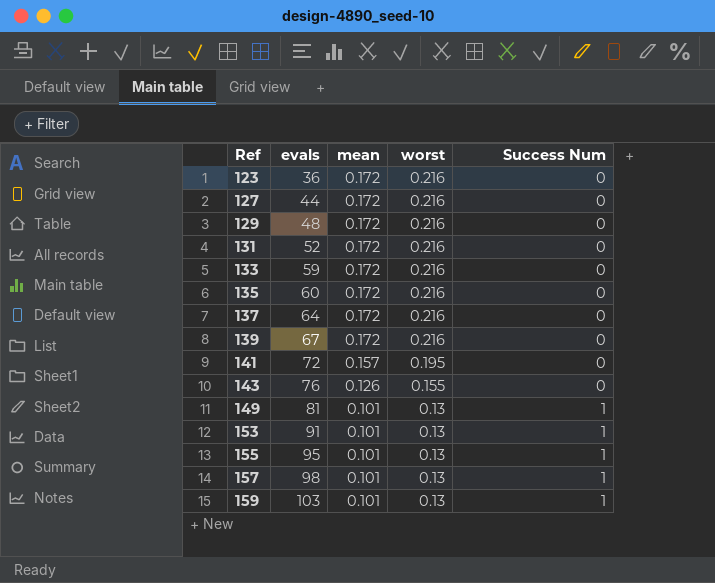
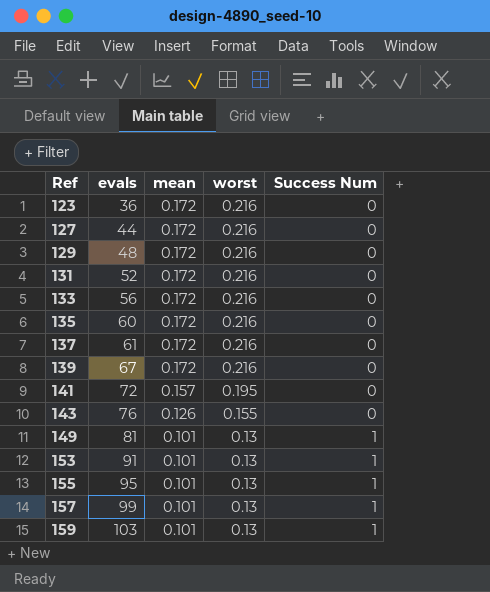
133 | evals: 59 -> 56
137 | evals: 64 -> 61
157 | evals: 98 -> 99

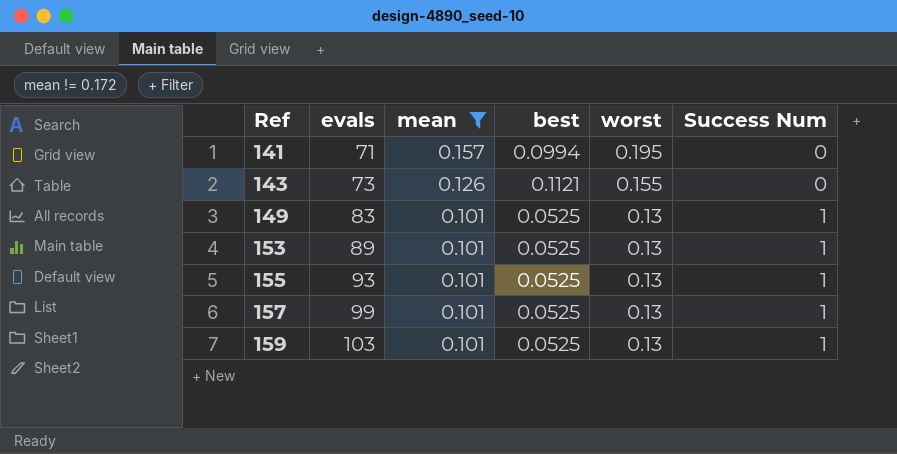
filter: none -> mean != 0.172
column best | position: none -> 4
141 | evals: 72 -> 71
143 | evals: 76 -> 73
149 | evals: 81 -> 83
153 | evals: 91 -> 89
155 | evals: 95 -> 93

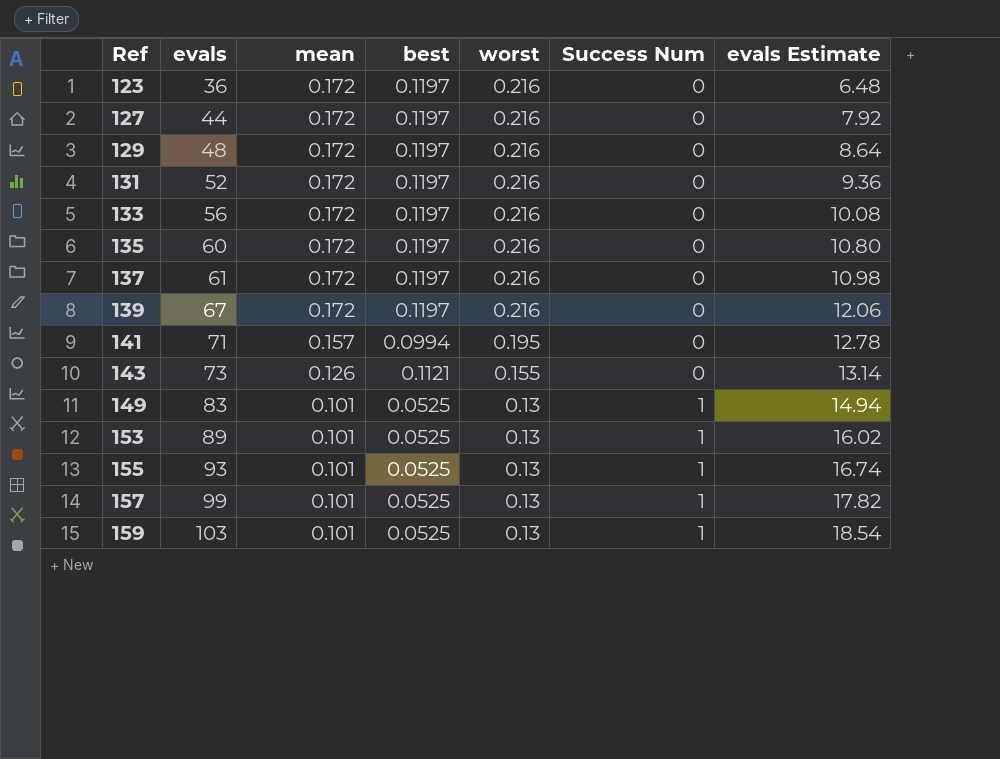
filter: mean != 0.172 -> none
column evals Estimate | formula: none -> [evals] * 0.18

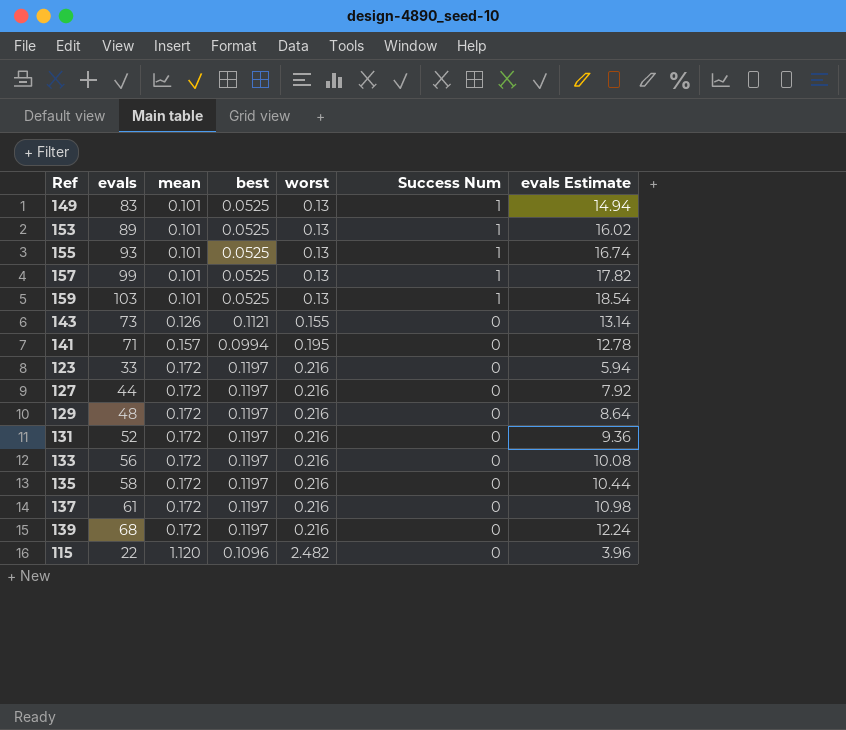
row order: Ref ascending -> mean ascending
123 | evals: 36 -> 33
123 | evals Estimate: 6.48 -> 5.94
135 | evals: 60 -> 58
135 | evals Estimate: 10.80 -> 10.44
139 | evals: 67 -> 68
139 | evals Estimate: 12.06 -> 12.24
row 115: none -> 22 | 1.120 | 0.1096 | 2.482 | 0 | 3.96

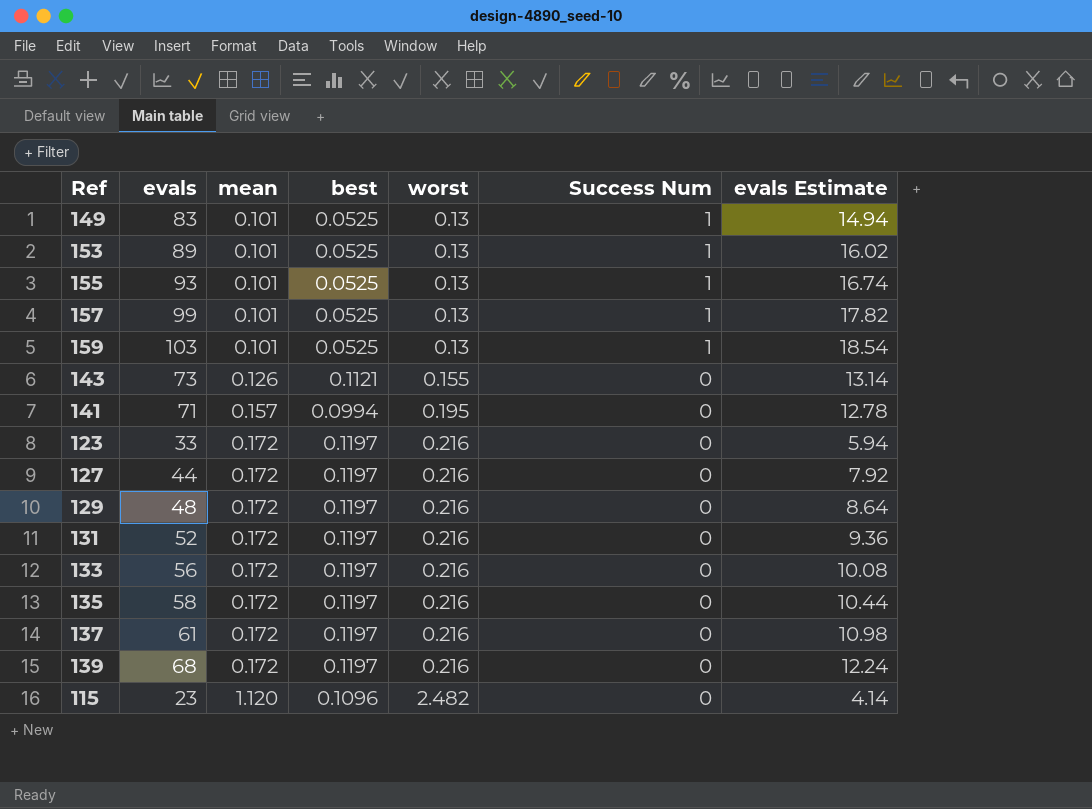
115 | evals: 22 -> 23
115 | evals Estimate: 3.96 -> 4.14

